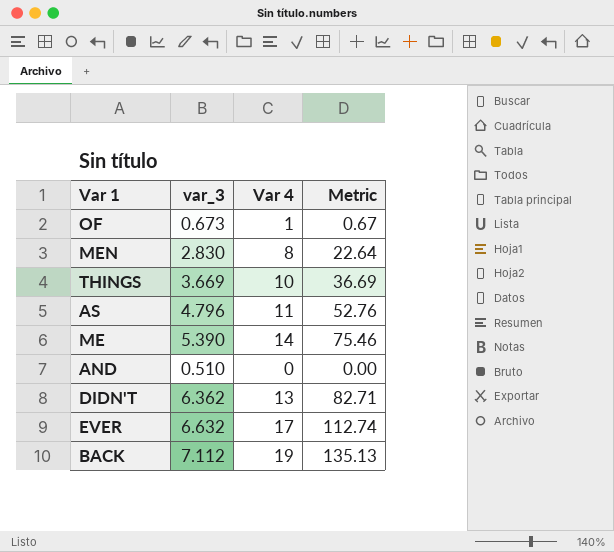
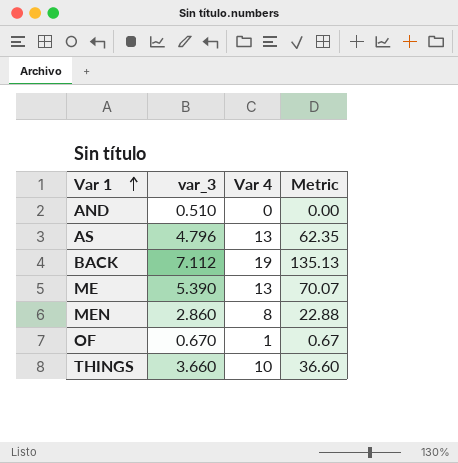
row order: none -> Var 1 ascending
row DIDN'T: 6.362 | 13 | 82.71 -> none
row EVER: 6.632 | 17 | 112.74 -> none
AS | Var 4: 11 -> 13
AS | Metric: 52.76 -> 62.35
ME | Var 4: 14 -> 13
ME | Metric: 75.46 -> 70.07
MEN | var_3: 2.830 -> 2.860
MEN | Metric: 22.64 -> 22.88
OF | var_3: 0.673 -> 0.670
THINGS | var_3: 3.669 -> 3.660
THINGS | Metric: 36.69 -> 36.60

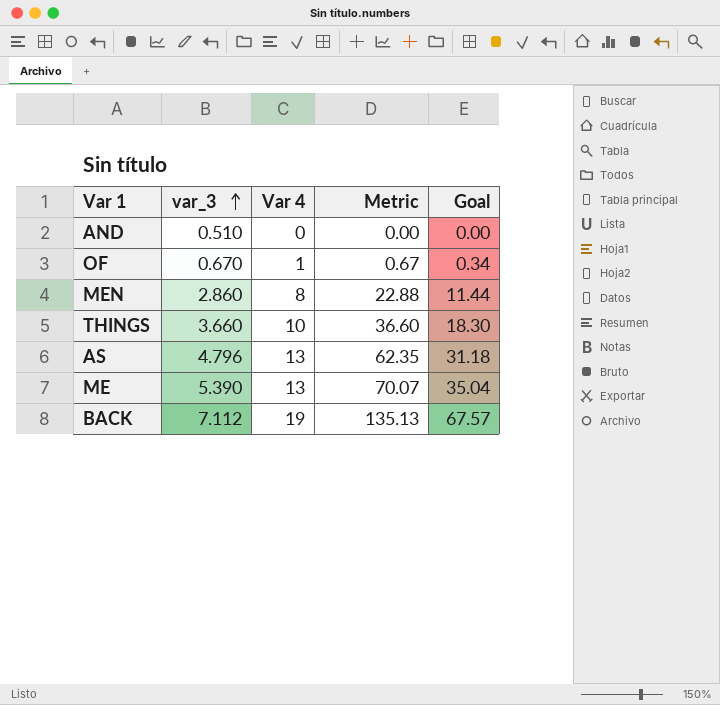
row order: Var 1 ascending -> var_3 ascending
column Goal | formula: none -> [Metric] * 0.5

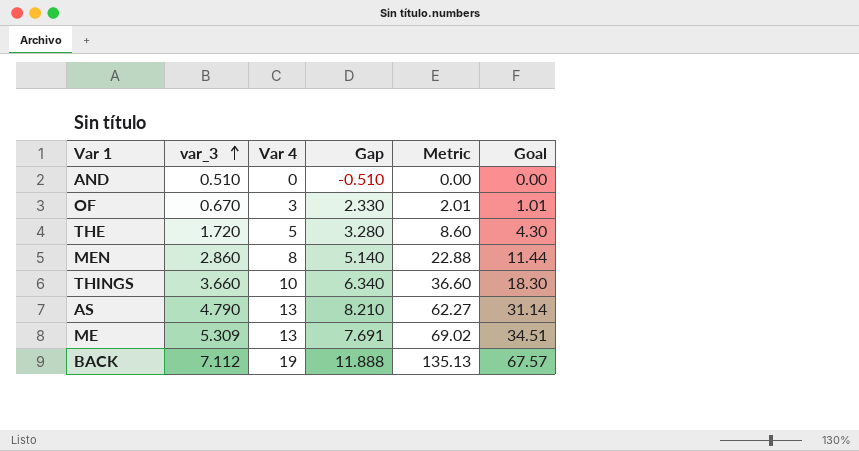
column Gap | formula: none -> [Var 4] - [var_3]
OF | Var 4: 1 -> 3
OF | Metric: 0.67 -> 2.01
OF | Goal: 0.34 -> 1.01
row THE: none -> 1.720 | 5 | 3.280 | 8.60 | 4.30
AS | var_3: 4.796 -> 4.790
AS | Metric: 62.35 -> 62.27
AS | Goal: 31.18 -> 31.14
ME | var_3: 5.390 -> 5.309
ME | Metric: 70.07 -> 69.02
ME | Goal: 35.04 -> 34.51

